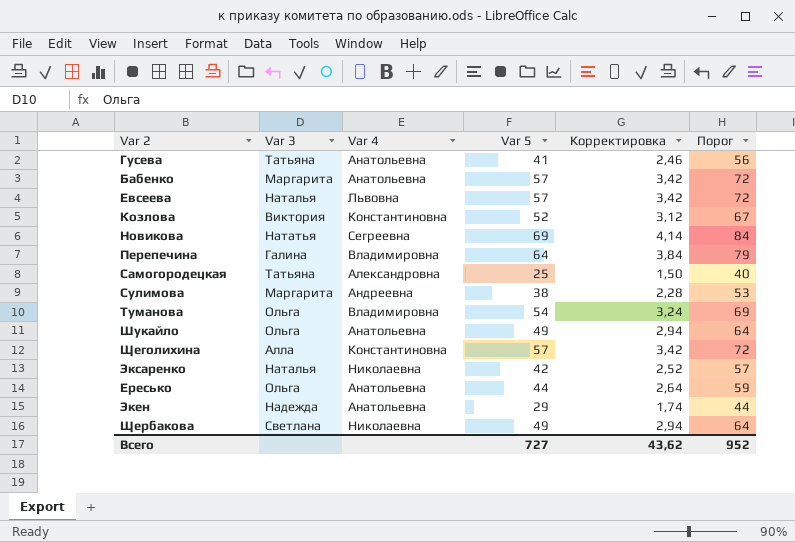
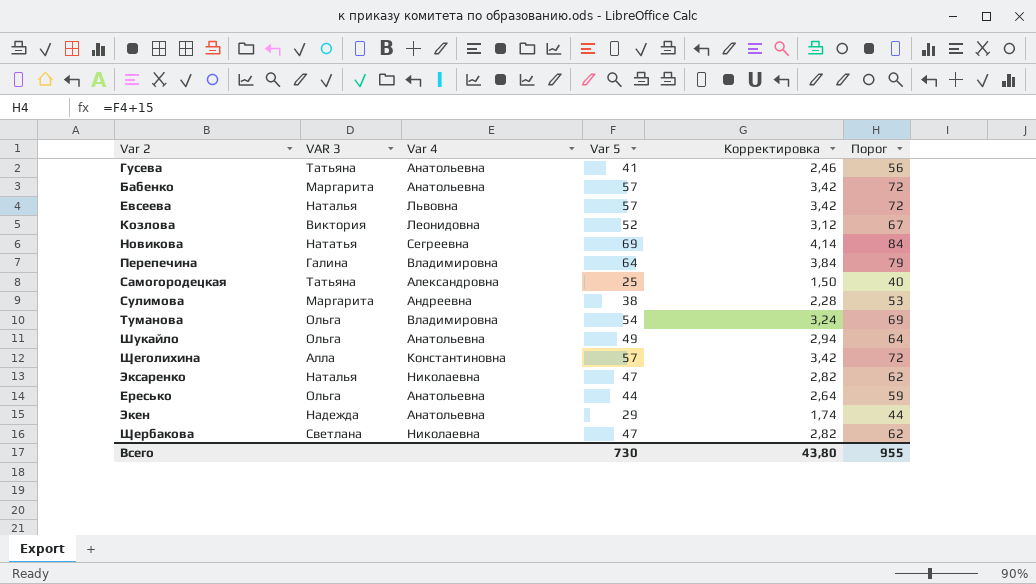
column name: Var 3 -> VAR 3
Козлова | Var 4: Константиновна -> Леонидовна
Эксаренко | Var 5: 42 -> 47
Эксаренко | Корректировка: 2,52 -> 2,82
Эксаренко | Порог: 57 -> 62
Щербакова | Var 5: 49 -> 47
Щербакова | Корректировка: 2,94 -> 2,82
Щербакова | Порог: 64 -> 62
Всего | Var 5: 727 -> 730
Всего | Корректировка: 43,62 -> 43,80
Всего | Порог: 952 -> 955

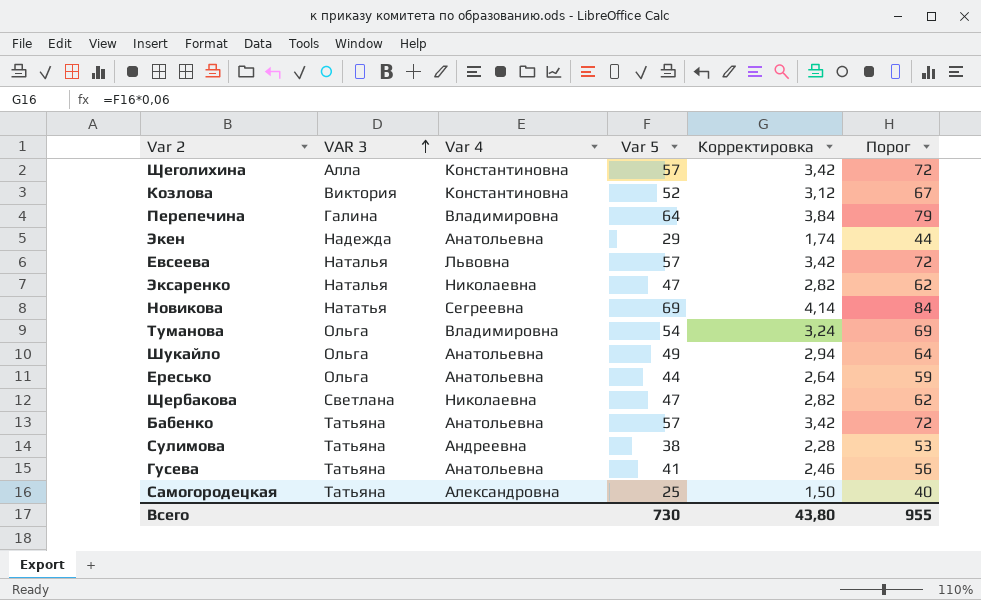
row order: none -> VAR 3 ascending
Козлова | Var 4: Леонидовна -> Константиновна
Бабенко | VAR 3: Маргарита -> Татьяна
Сулимова | VAR 3: Маргарита -> Татьяна

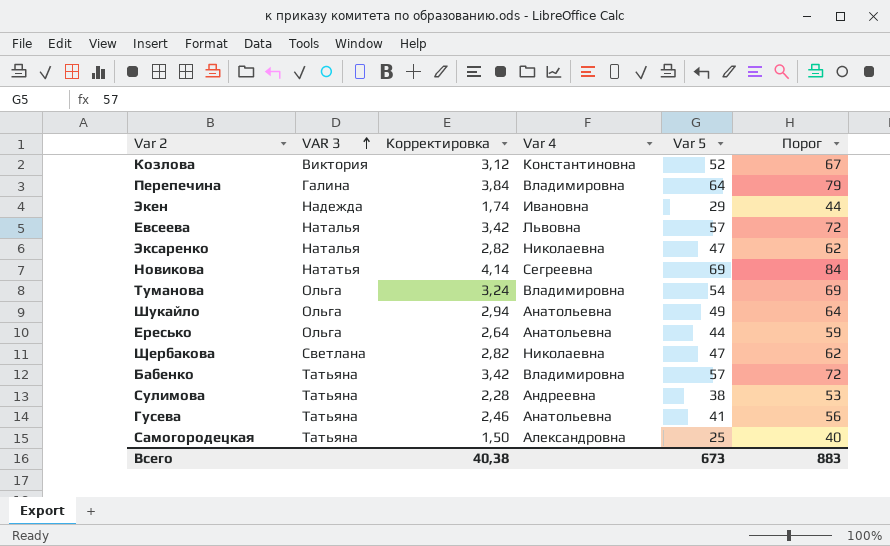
column Корректировка | position: 5 -> 3
row Щеголихина: Алла | Константиновна | 57 | 3,42 | 72 -> none
Экен | Var 4: Анатольевна -> Ивановна
Бабенко | Var 4: Анатольевна -> Владимировна
Всего | Корректировка: 43,80 -> 40,38
Всего | Var 5: 730 -> 673
Всего | Порог: 955 -> 883

